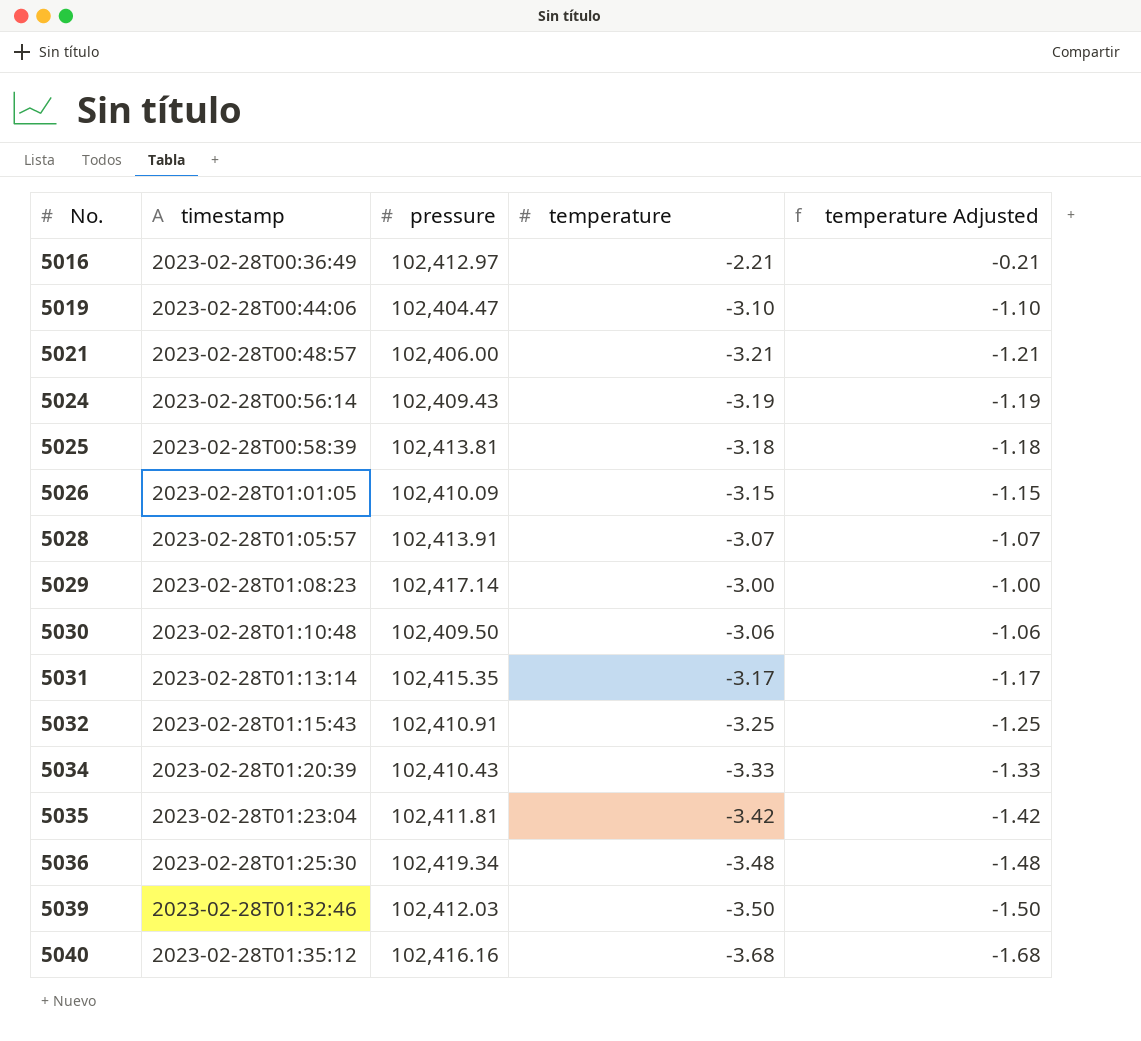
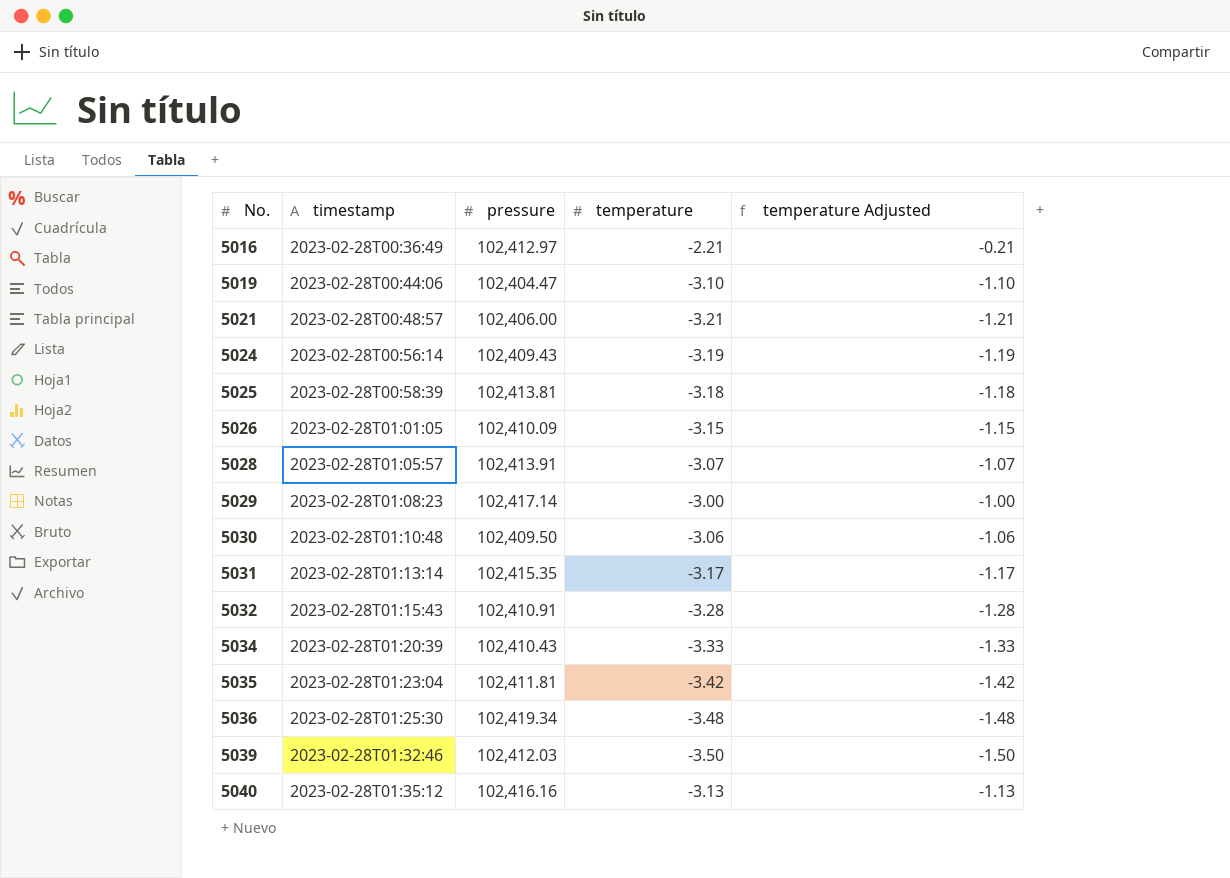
5032 | temperature: -3.25 -> -3.28
5032 | temperature Adjusted: -1.25 -> -1.28
5040 | temperature: -3.68 -> -3.13
5040 | temperature Adjusted: -1.68 -> -1.13

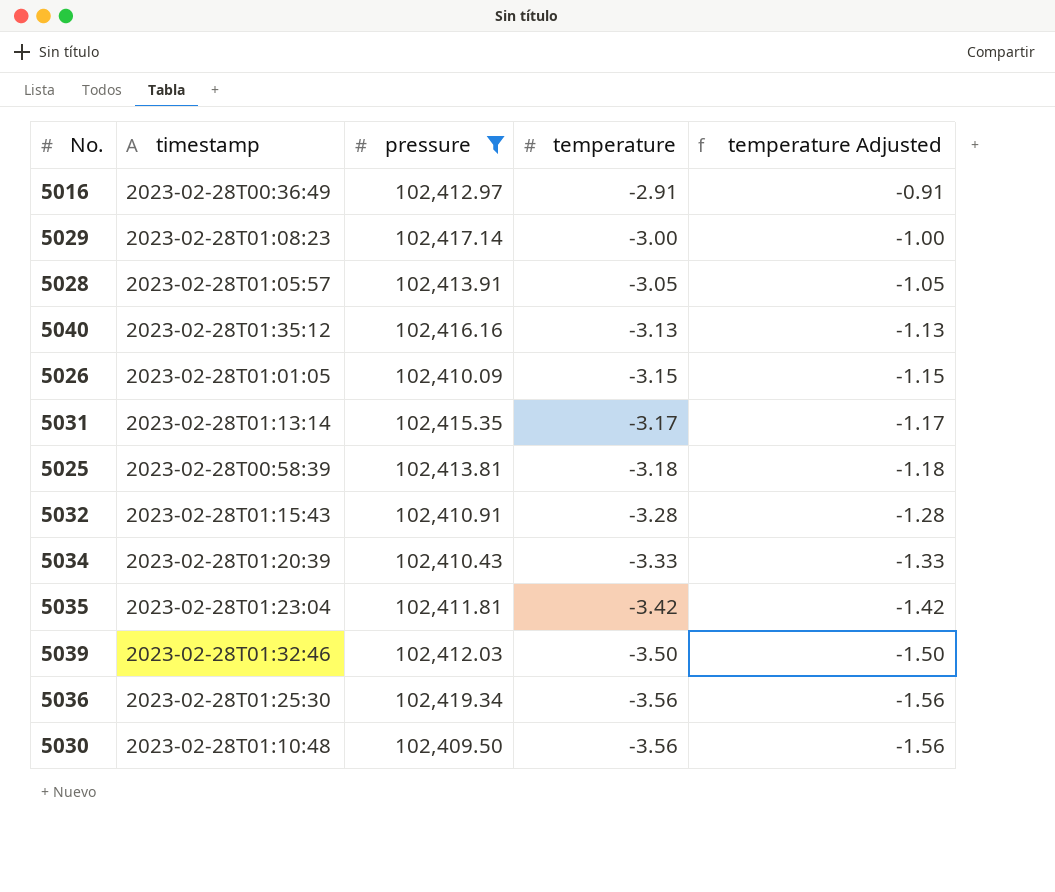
filter: none -> pressure >= 102,409.50
row order: No. ascending -> temperature descending
5016 | temperature: -2.21 -> -2.91
5016 | temperature Adjusted: -0.21 -> -0.91
5028 | temperature: -3.07 -> -3.05
5028 | temperature Adjusted: -1.07 -> -1.05
5036 | temperature: -3.48 -> -3.56
5036 | temperature Adjusted: -1.48 -> -1.56
5030 | temperature: -3.06 -> -3.56
5030 | temperature Adjusted: -1.06 -> -1.56

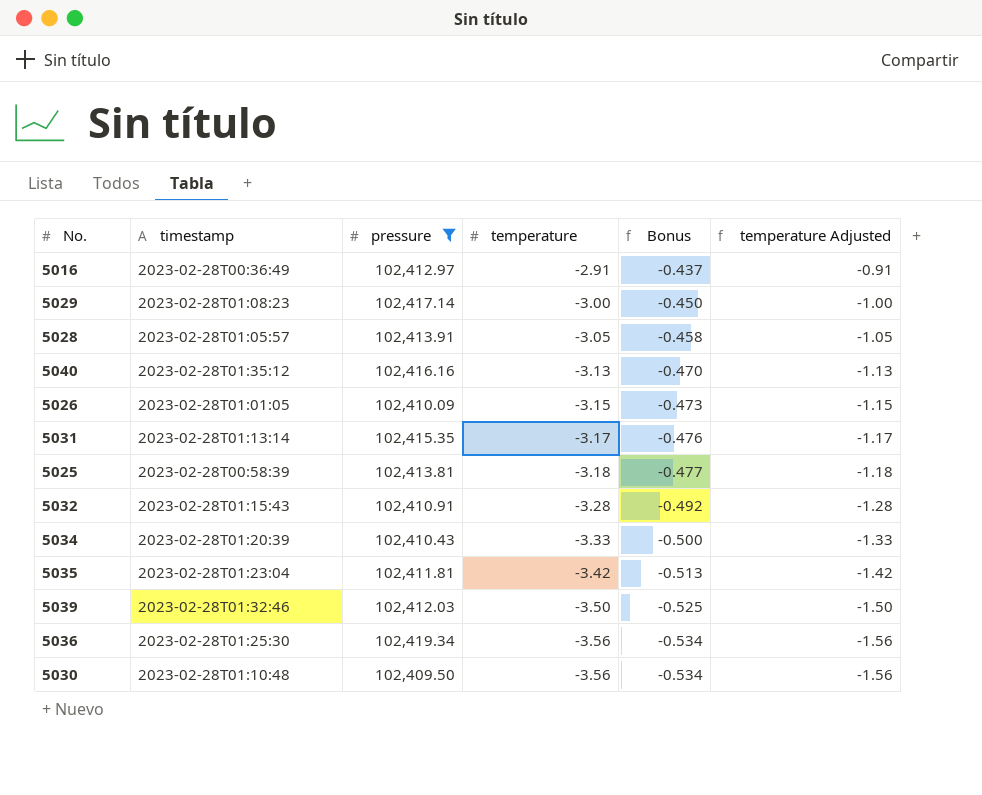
column Bonus | formula: none -> [temperature] * 0.15

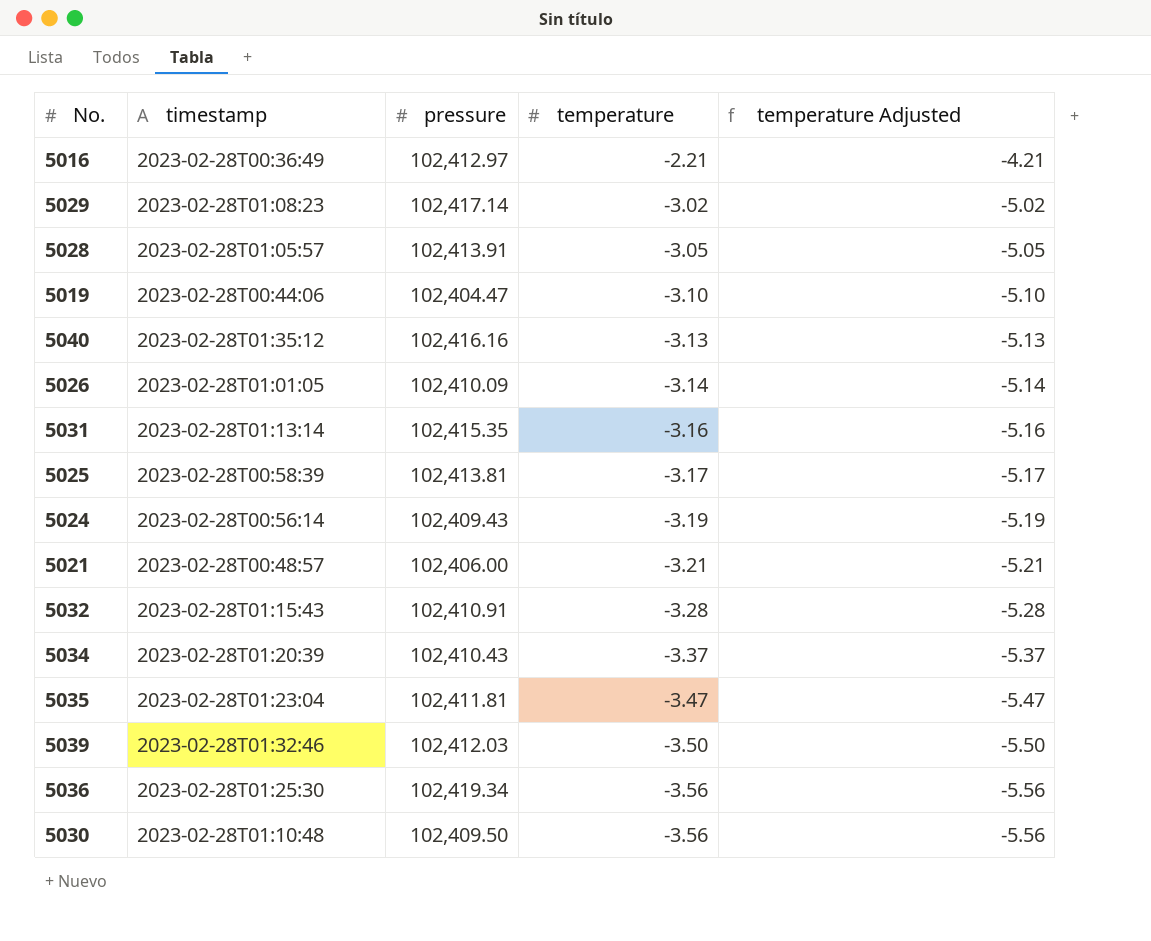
filter: pressure >= 102,409.50 -> none
column Bonus | formula: [temperature] * 0.15 -> none
column temperature Adjusted | formula: [temperature] + 2 -> [temperature] - 2
5016 | temperature: -2.91 -> -2.21
5029 | temperature: -3.00 -> -3.02
5026 | temperature: -3.15 -> -3.14
5031 | temperature: -3.17 -> -3.16
5025 | temperature: -3.18 -> -3.17
5034 | temperature: -3.33 -> -3.37
5035 | temperature: -3.42 -> -3.47

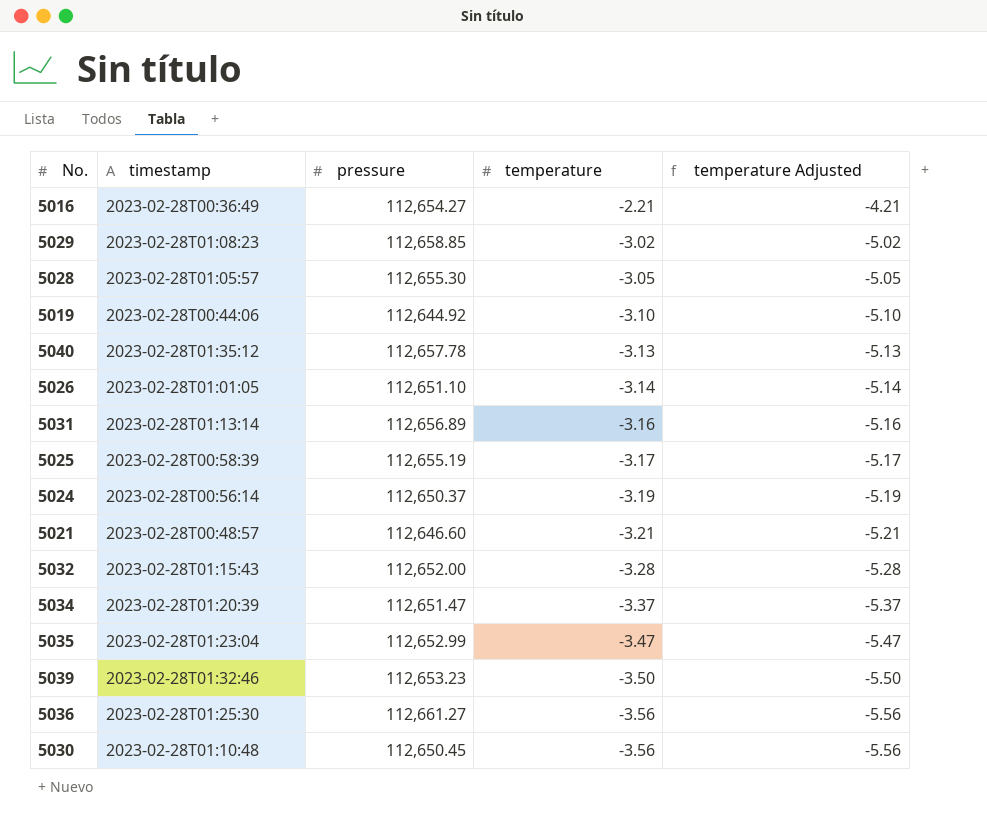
5016 | pressure: 102,412.97 -> 112,654.27
5029 | pressure: 102,417.14 -> 112,658.85
5028 | pressure: 102,413.91 -> 112,655.30
5019 | pressure: 102,404.47 -> 112,644.92
5040 | pressure: 102,416.16 -> 112,657.78
5026 | pressure: 102,410.09 -> 112,651.10
5031 | pressure: 102,415.35 -> 112,656.89
5025 | pressure: 102,413.81 -> 112,655.19
5024 | pressure: 102,409.43 -> 112,650.37
5021 | pressure: 102,406.00 -> 112,646.60
5032 | pressure: 102,410.91 -> 112,652.00
5034 | pressure: 102,410.43 -> 112,651.47
5035 | pressure: 102,411.81 -> 112,652.99
5039 | pressure: 102,412.03 -> 112,653.23
5036 | pressure: 102,419.34 -> 112,661.27
5030 | pressure: 102,409.50 -> 112,650.45

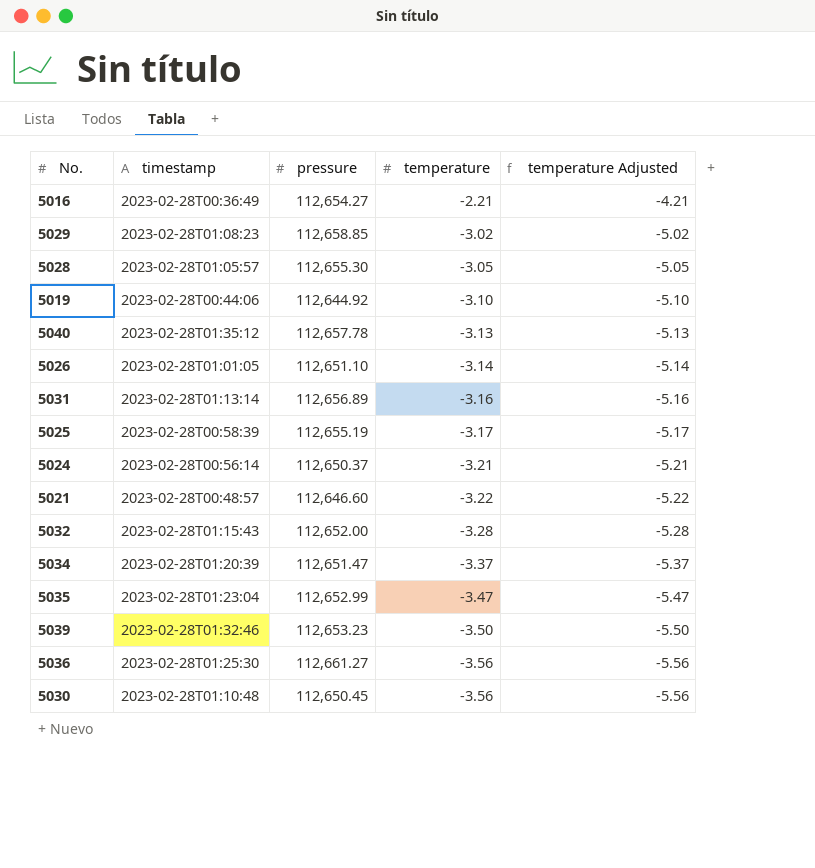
5024 | temperature: -3.19 -> -3.21
5024 | temperature Adjusted: -5.19 -> -5.21
5021 | temperature: -3.21 -> -3.22
5021 | temperature Adjusted: -5.21 -> -5.22

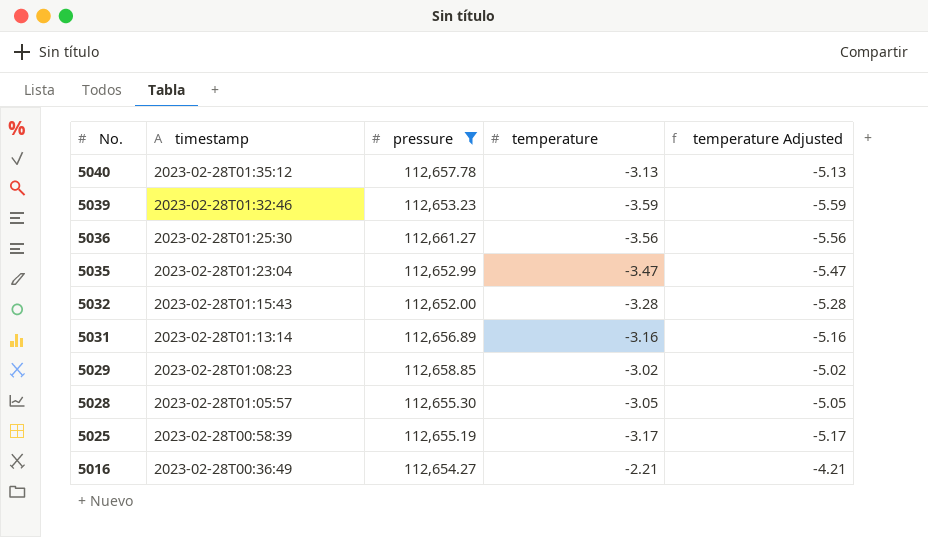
filter: none -> pressure >= 112,652.00
row order: temperature descending -> No. descending
5039 | temperature: -3.50 -> -3.59
5039 | temperature Adjusted: -5.50 -> -5.59

